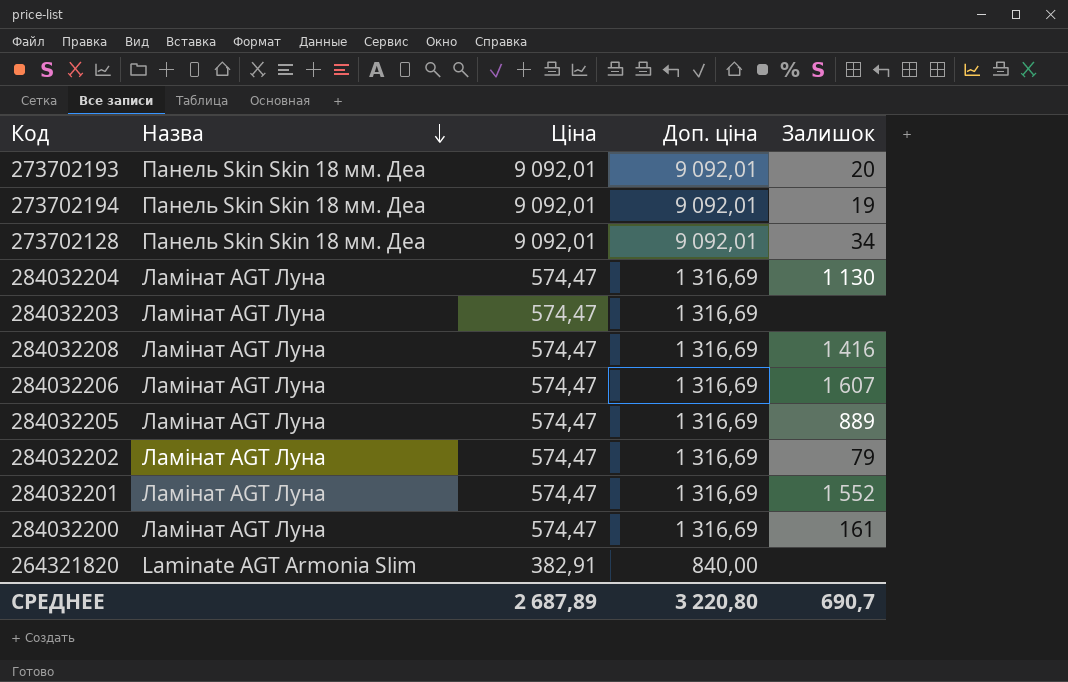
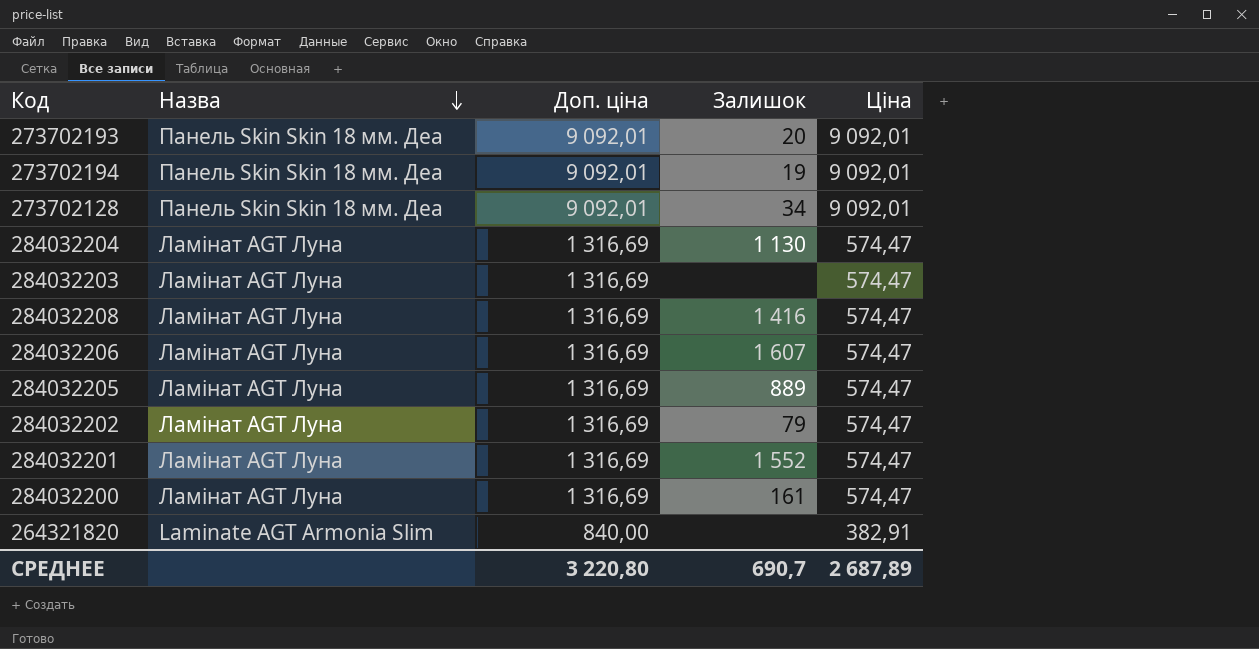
column Ціна | position: 3 -> 5

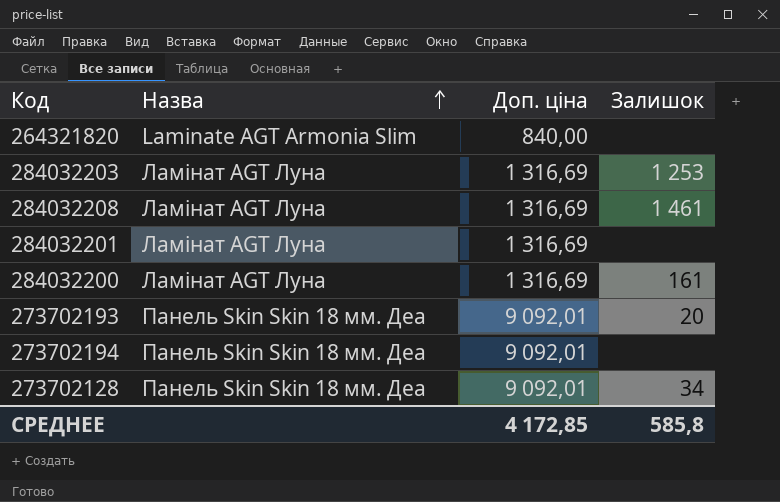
row order: Назва descending -> Назва ascending
column Ціна | position: 5 -> none
row 284032204: Ламінат AGT Луна | 1 316,69 | 1 130 | 574,47 -> none
row 284032206: Ламінат AGT Луна | 1 316,69 | 1 607 | 574,47 -> none
row 284032205: Ламінат AGT Луна | 1 316,69 | 889 | 574,47 -> none
row 284032202: Ламінат AGT Луна | 1 316,69 | 79 | 574,47 -> none
284032203 | Залишок: none -> 1 253
284032208 | Залишок: 1 416 -> 1 461
284032201 | Залишок: 1 552 -> none
273702194 | Залишок: 19 -> none
СРЕДНЕЕ | Доп. ціна: 3 220,80 -> 4 172,85
СРЕДНЕЕ | Залишок: 690,7 -> 585,8

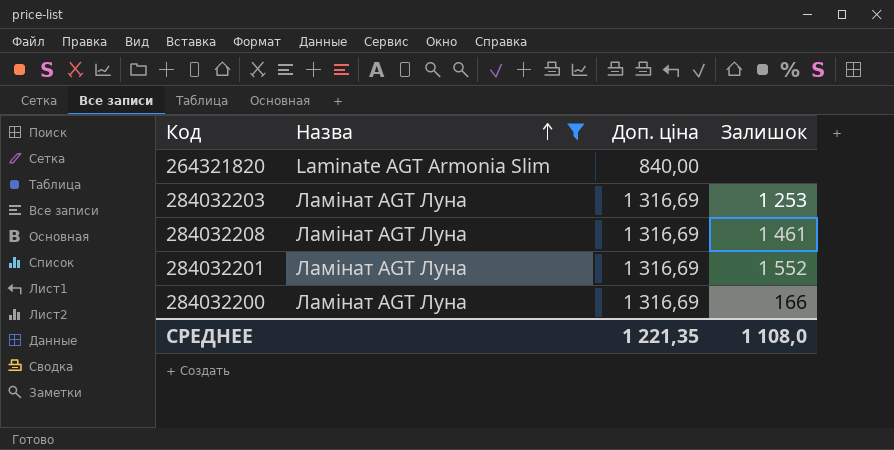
filter: none -> Назва != Панель Skin Skin 18 мм. Деа
284032201 | Залишок: none -> 1 552
284032200 | Залишок: 161 -> 166
СРЕДНЕЕ | Доп. ціна: 4 172,85 -> 1 221,35
СРЕДНЕЕ | Залишок: 585,8 -> 1 108,0

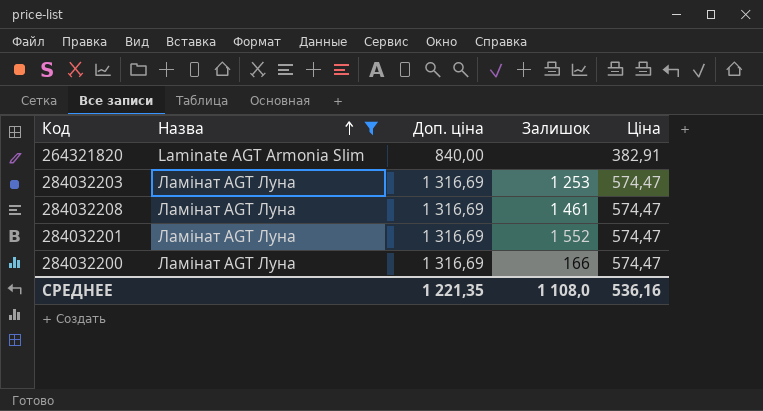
column Ціна | position: none -> 5

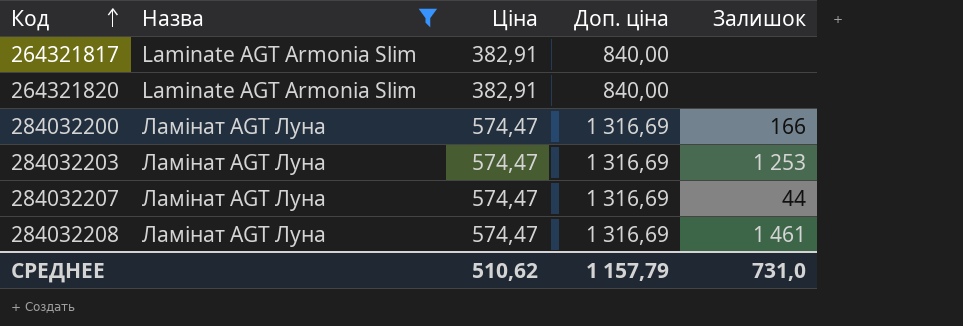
row order: Назва ascending -> Код ascending
column Ціна | position: 5 -> 3
row 284032201: Ламінат AGT Луна | 1 316,69 | 1 552 | 574,47 -> none
row 264321817: none -> Laminate AGT Armonia Slim | 382,91 | 840,00 | none
row 284032207: none -> Ламінат AGT Луна | 574,47 | 1 316,69 | 44
СРЕДНЕЕ | Ціна: 536,16 -> 510,62
СРЕДНЕЕ | Доп. ціна: 1 221,35 -> 1 157,79
СРЕДНЕЕ | Залишок: 1 108,0 -> 731,0

